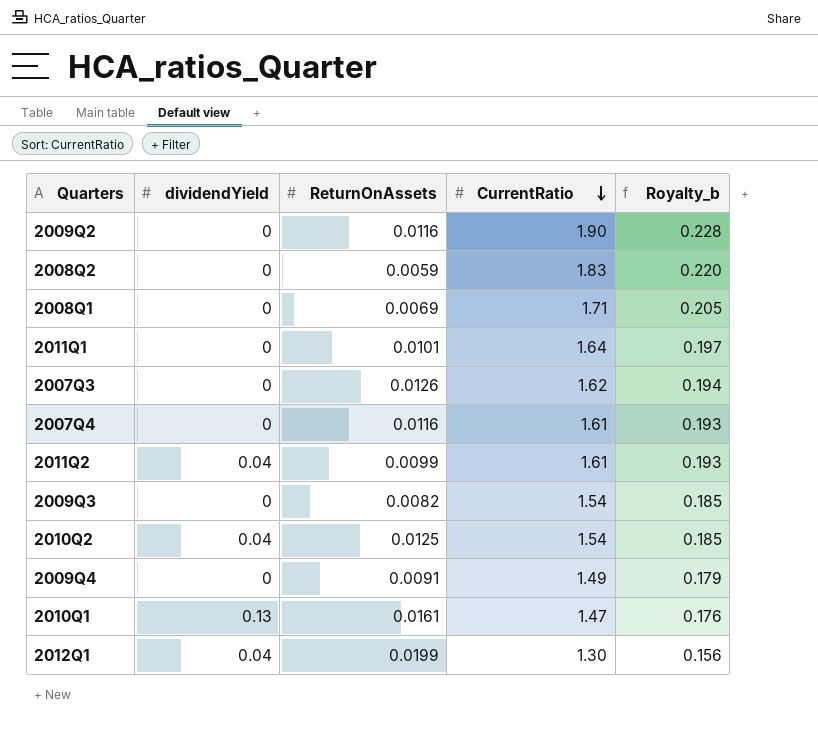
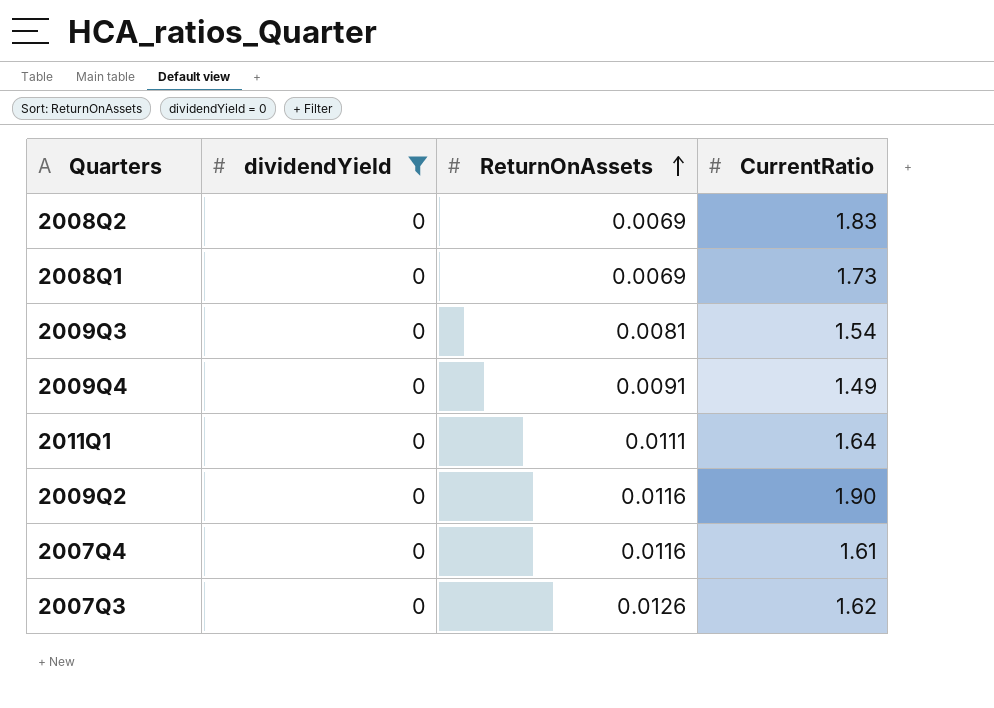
filter: none -> dividendYield = 0
row order: CurrentRatio descending -> ReturnOnAssets ascending
column Royalty_b | formula: [CurrentRatio] * 0.12 -> none
2008Q2 | ReturnOnAssets: 0.0059 -> 0.0069
2008Q1 | CurrentRatio: 1.71 -> 1.73
2009Q3 | ReturnOnAssets: 0.0082 -> 0.0081
2011Q1 | ReturnOnAssets: 0.0101 -> 0.0111

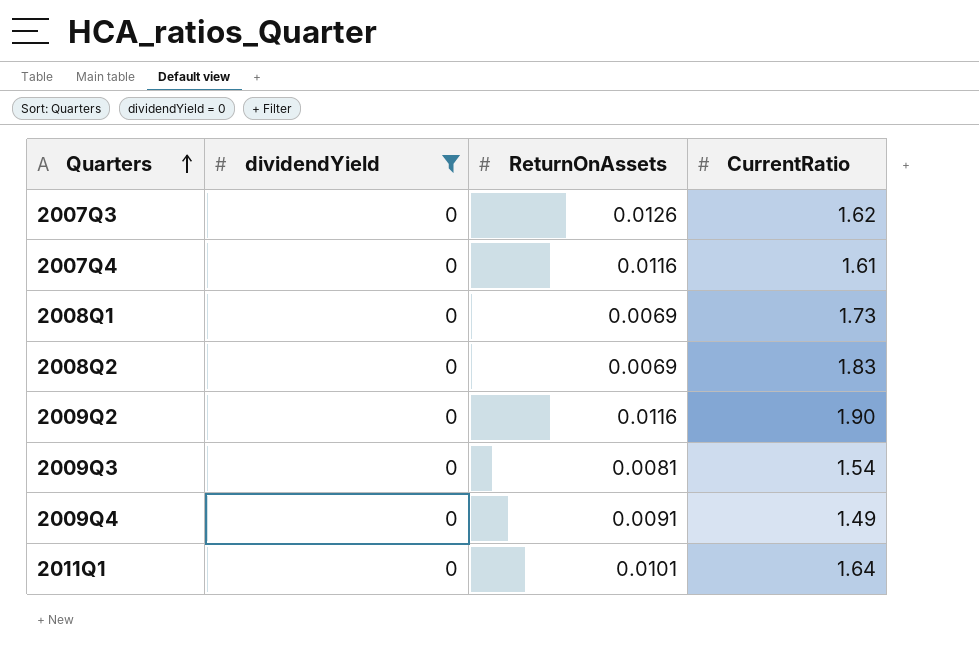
row order: ReturnOnAssets ascending -> Quarters ascending
2011Q1 | ReturnOnAssets: 0.0111 -> 0.0101

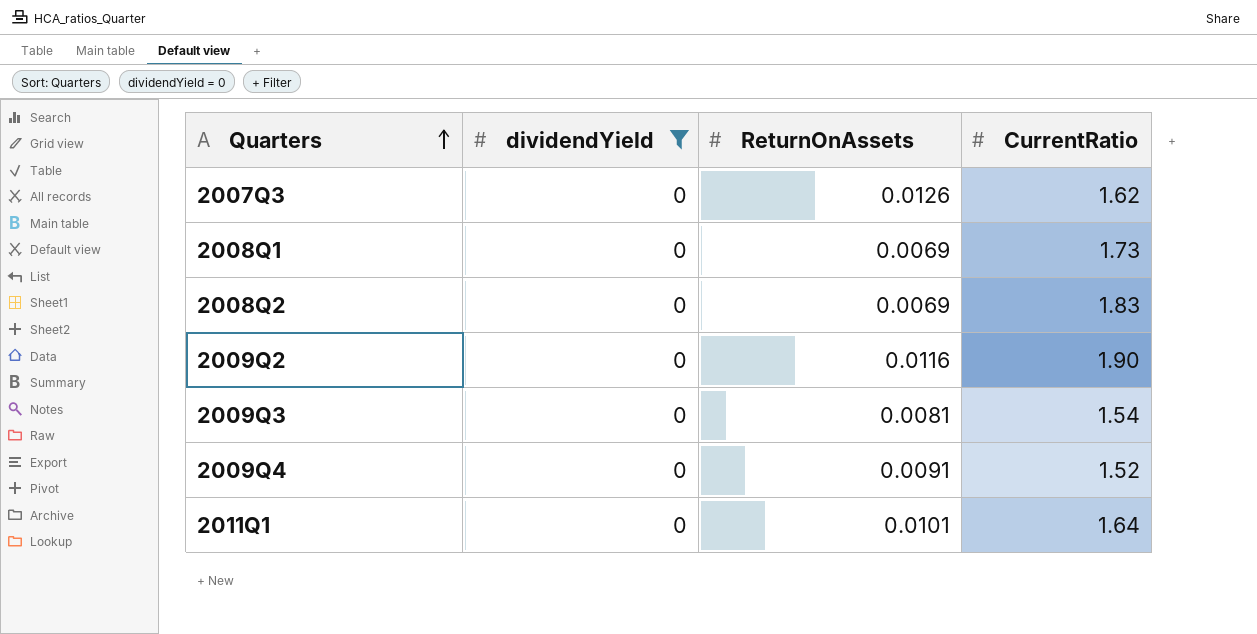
row 2007Q4: 0 | 0.0116 | 1.61 -> none
2009Q4 | CurrentRatio: 1.49 -> 1.52

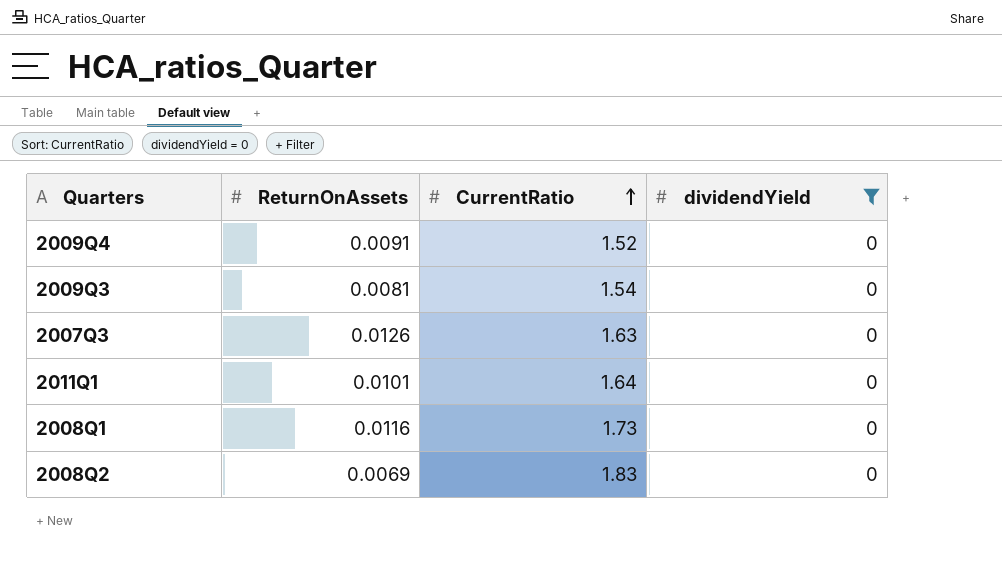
row order: Quarters ascending -> CurrentRatio ascending
column dividendYield | position: 2 -> 4
row 2009Q2: 0 | 0.0116 | 1.90 -> none
2007Q3 | CurrentRatio: 1.62 -> 1.63
2008Q1 | ReturnOnAssets: 0.0069 -> 0.0116

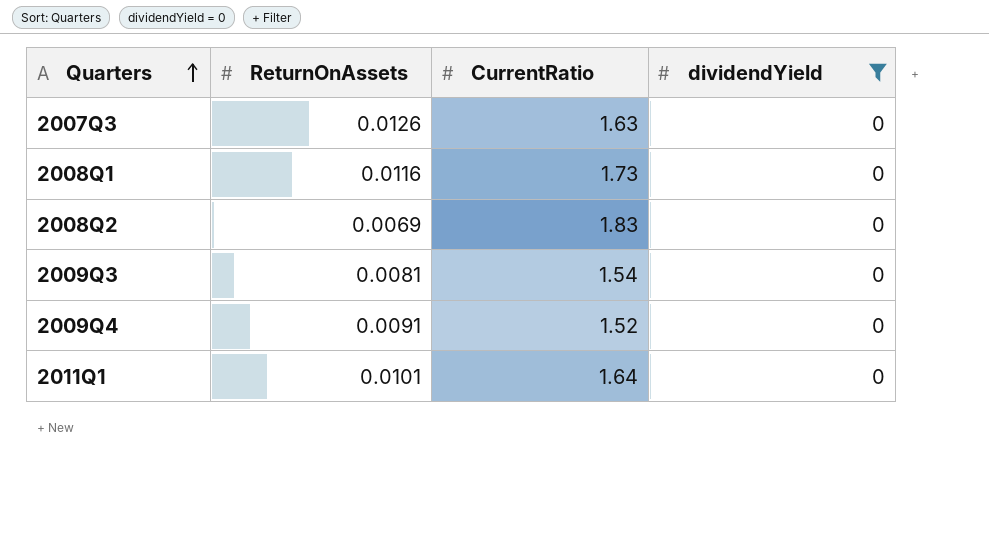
row order: CurrentRatio ascending -> Quarters ascending

